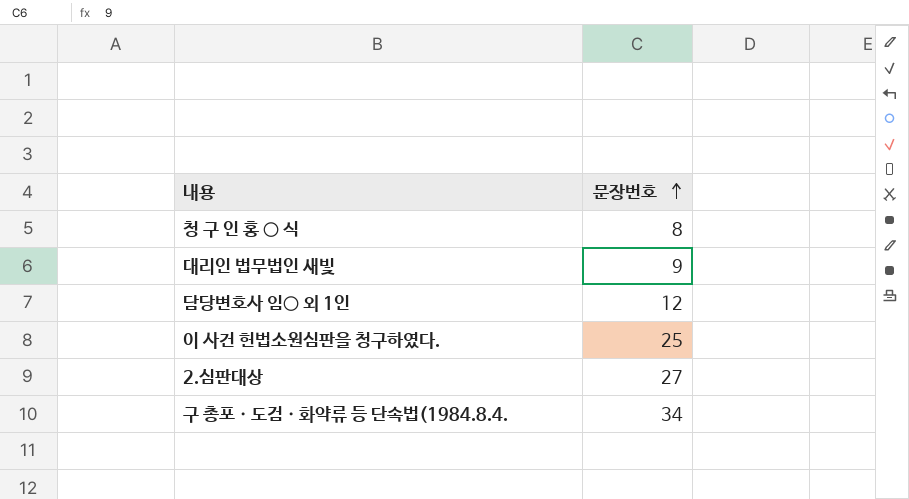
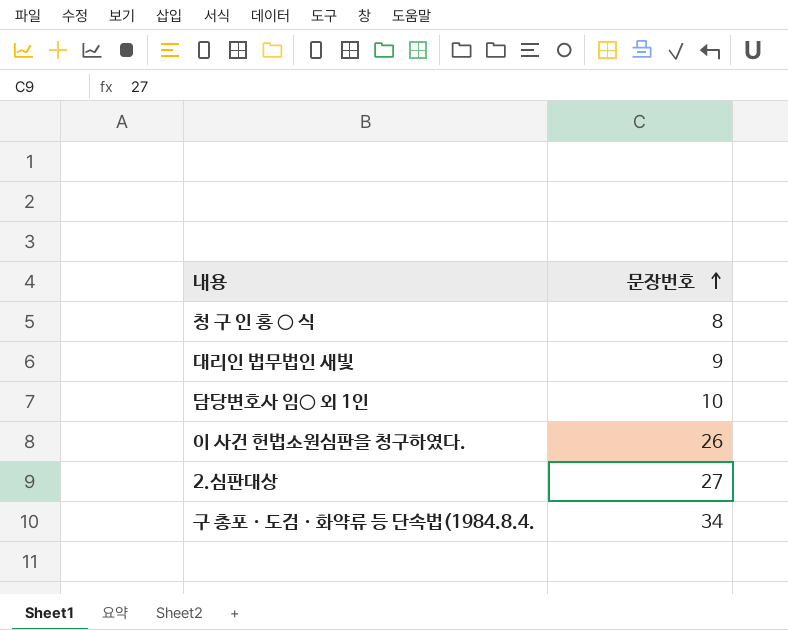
담당변호사 임○ 외 1인 | 문장번호: 12 -> 10
이 사건 헌법소원심판을 청구하였다. | 문장번호: 25 -> 26

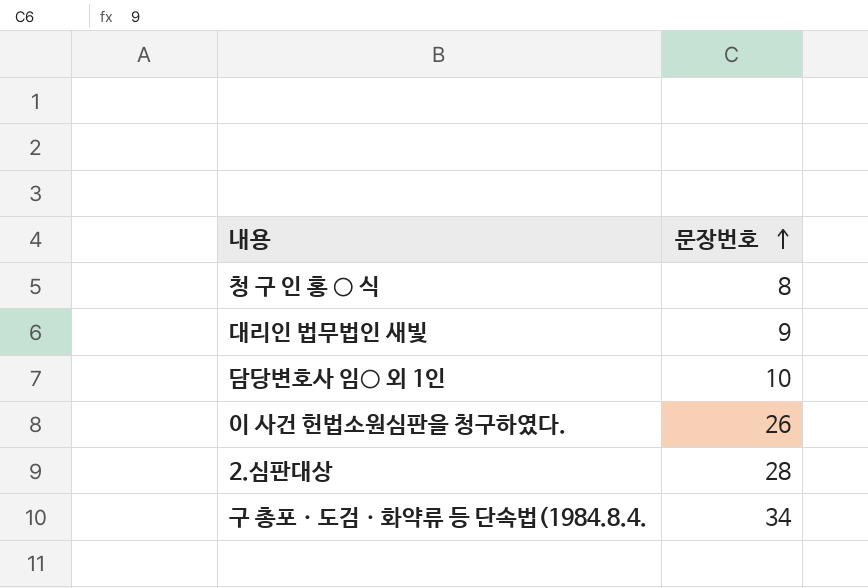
2.심판대상 | 문장번호: 27 -> 28

